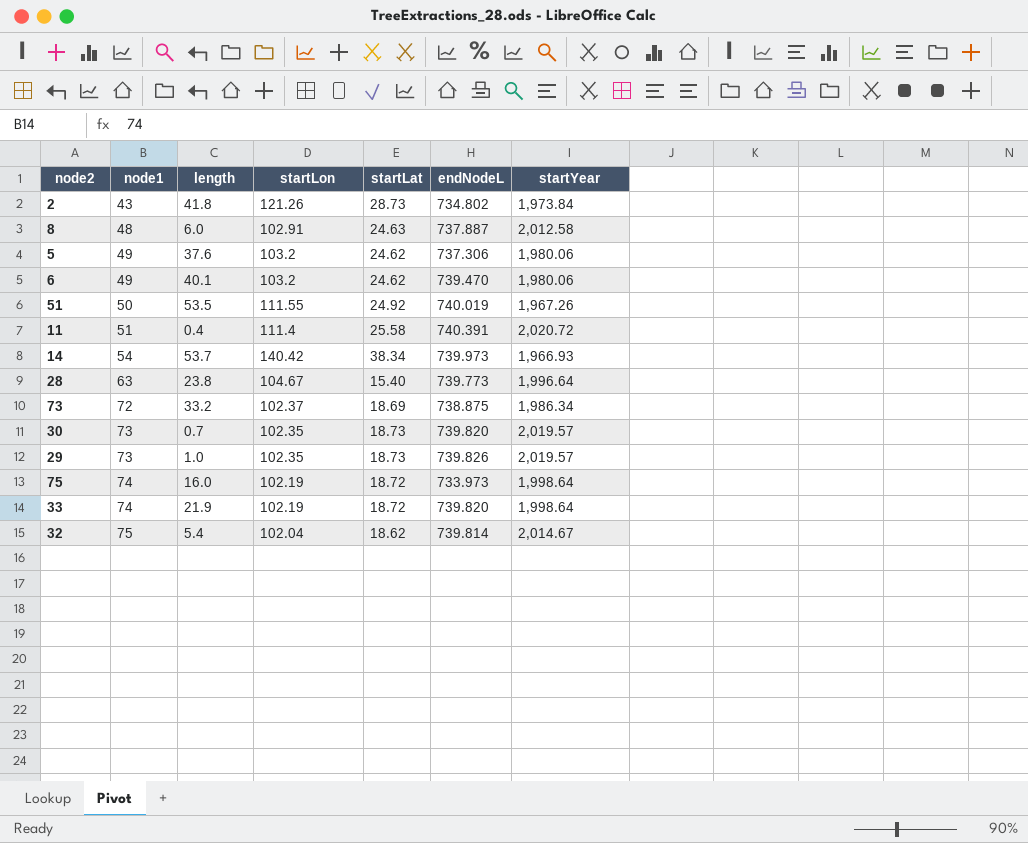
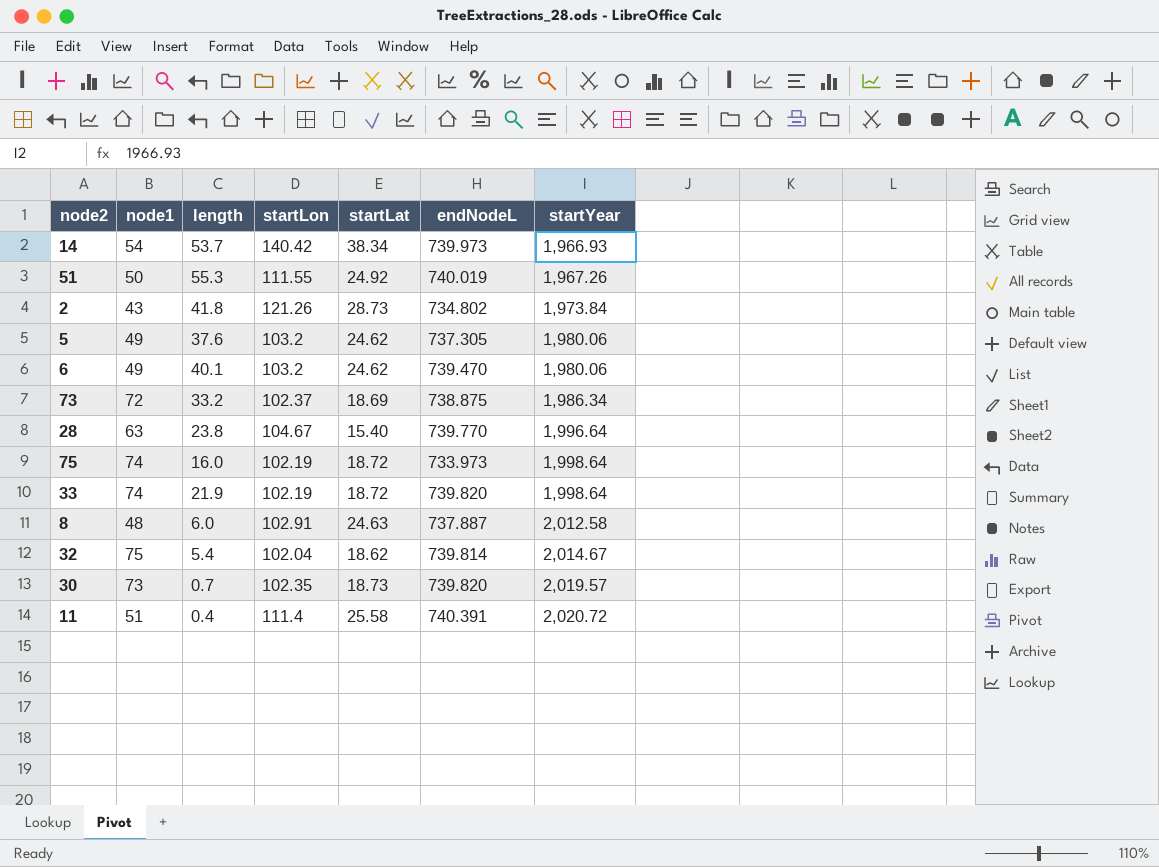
row order: node1 ascending -> startYear ascending
row 29: 73 | 1.0 | 102.35 | 18.73 | 739.826 | 2,019.57 -> none
51 | length: 53.5 -> 55.3
5 | endNodeL: 737.306 -> 737.305
28 | endNodeL: 739.773 -> 739.770

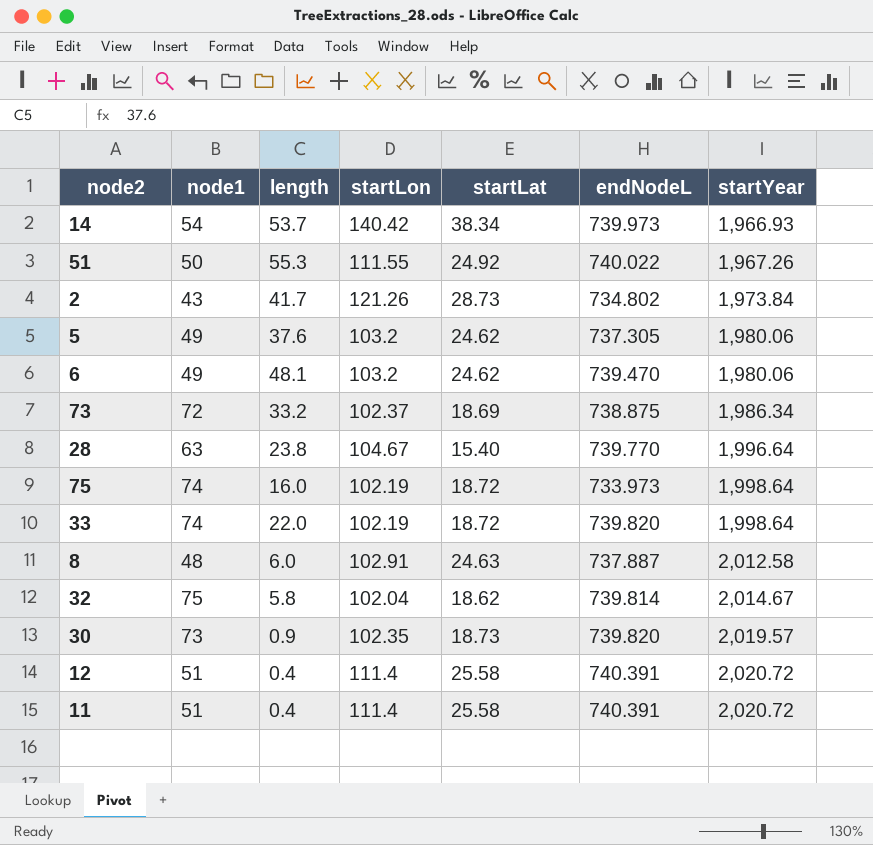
51 | endNodeL: 740.019 -> 740.022
2 | length: 41.8 -> 41.7
6 | length: 40.1 -> 48.1
33 | length: 21.9 -> 22.0
32 | length: 5.4 -> 5.8
30 | length: 0.7 -> 0.9
row 12: none -> 51 | 0.4 | 111.4 | 25.58 | 740.391 | 2,020.72

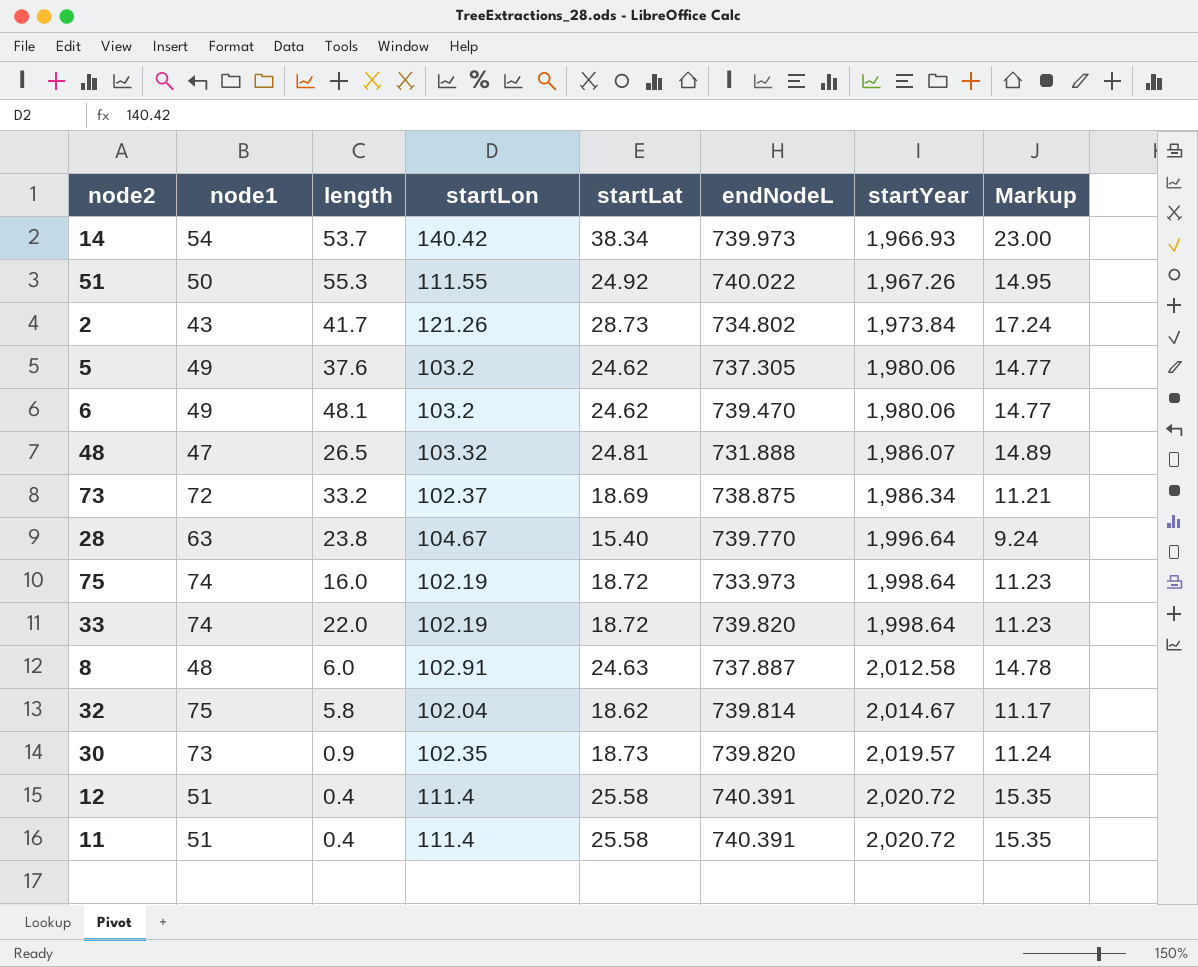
column Markup | formula: none -> [startLat] * 0.6
row 48: none -> 47 | 26.5 | 103.32 | 24.81 | 731.888 | 1,986.07 | 14.89

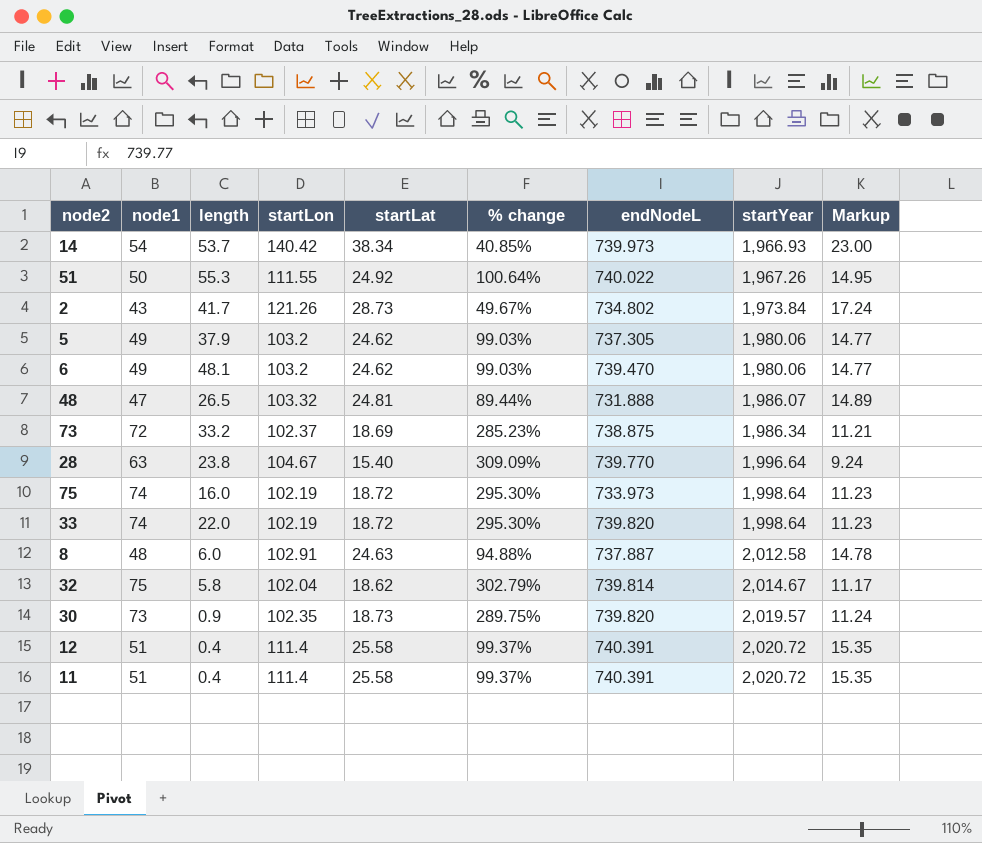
column % change | formula: none -> ([node1] - [startLat]) / [startLat]
5 | length: 37.6 -> 37.9

